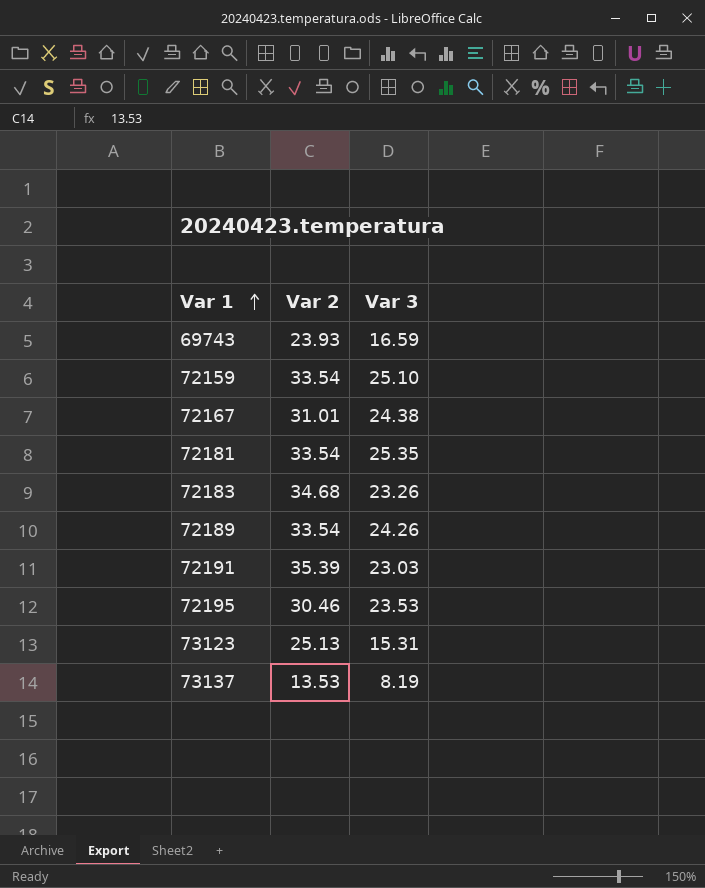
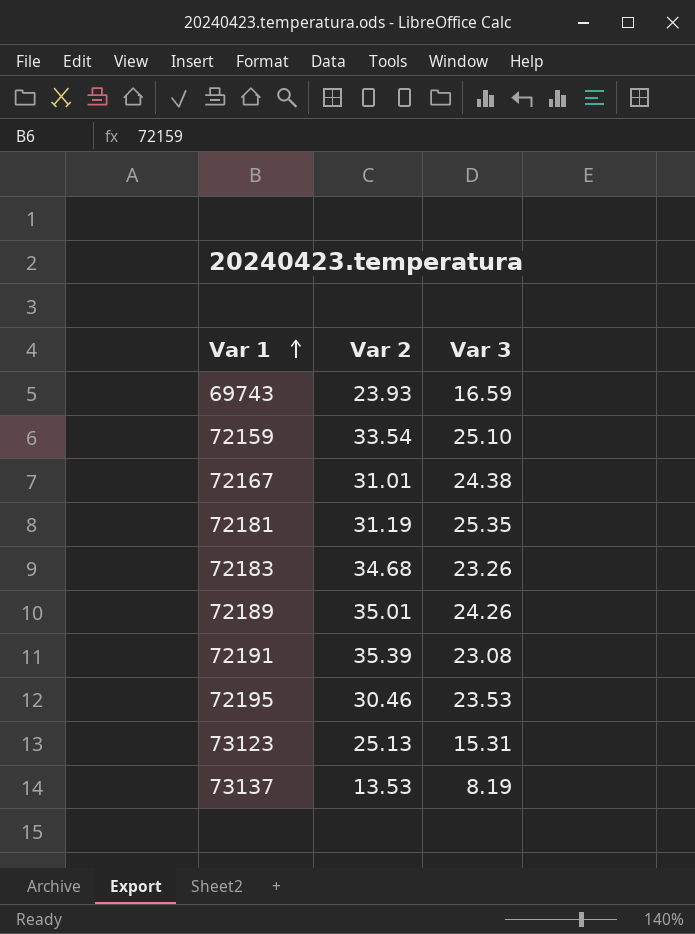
72181 | Var 2: 33.54 -> 31.19
72189 | Var 2: 33.54 -> 35.01
72191 | Var 3: 23.03 -> 23.08

